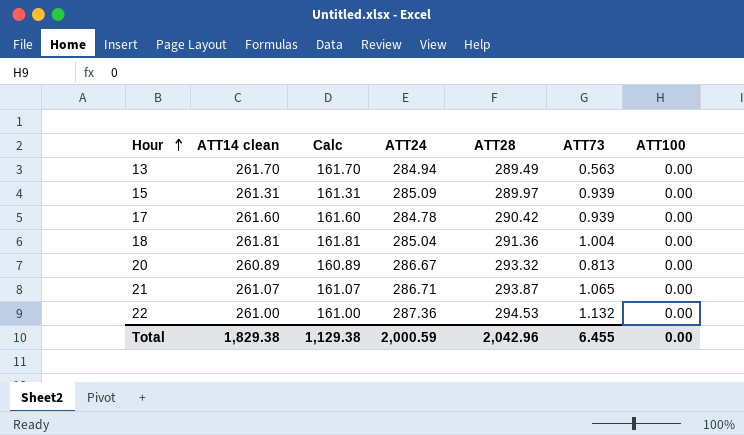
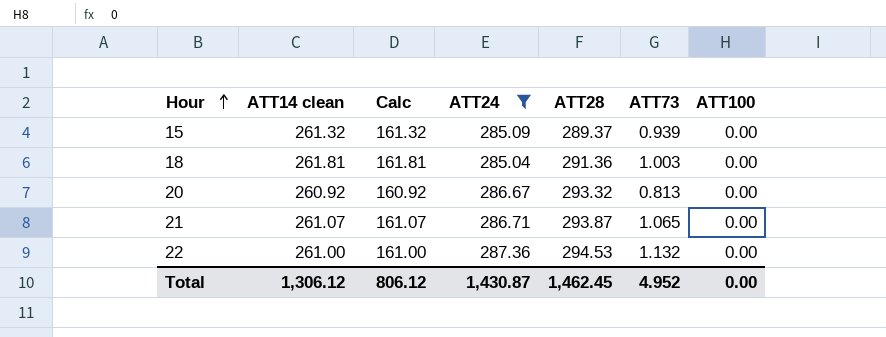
filter: none -> ATT24 >= 285.04
15 | ATT14 clean: 261.31 -> 261.32
15 | Calc: 161.31 -> 161.32
15 | ATT28: 289.97 -> 289.37
18 | ATT73: 1.004 -> 1.003
20 | ATT14 clean: 260.89 -> 260.92
20 | Calc: 160.89 -> 160.92
Total | ATT14 clean: 1,829.38 -> 1,306.12
Total | Calc: 1,129.38 -> 806.12
Total | ATT24: 2,000.59 -> 1,430.87
Total | ATT28: 2,042.96 -> 1,462.45
Total | ATT73: 6.455 -> 4.952

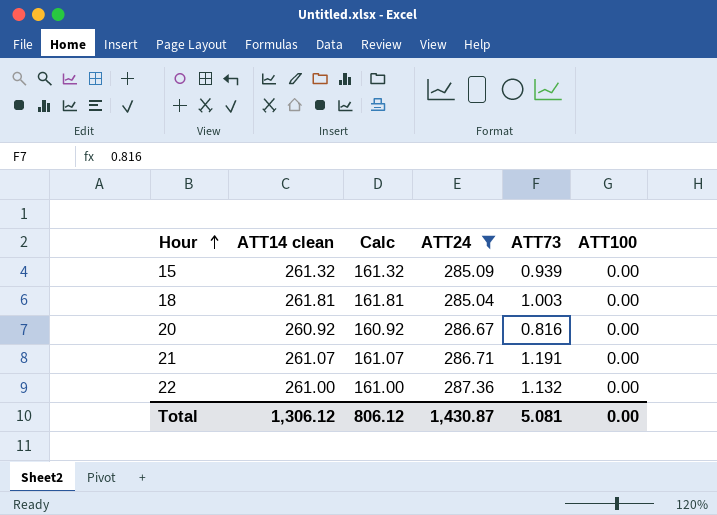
column ATT28 | position: 5 -> none
20 | ATT73: 0.813 -> 0.816
21 | ATT73: 1.065 -> 1.191
Total | ATT73: 4.952 -> 5.081

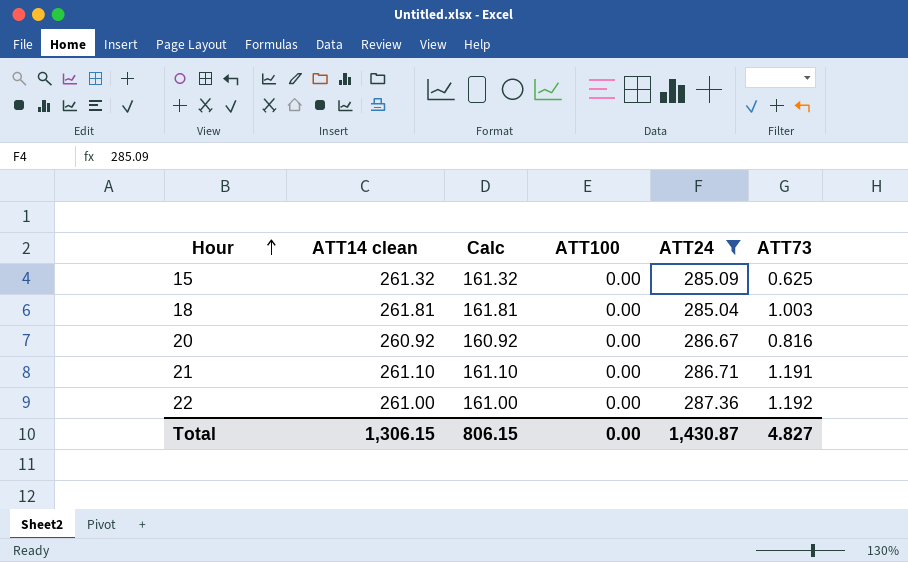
column ATT100 | position: 6 -> 4
15 | ATT73: 0.939 -> 0.625
21 | ATT14 clean: 261.07 -> 261.10
21 | Calc: 161.07 -> 161.10
22 | ATT73: 1.132 -> 1.192
Total | ATT14 clean: 1,306.12 -> 1,306.15
Total | Calc: 806.12 -> 806.15
Total | ATT73: 5.081 -> 4.827

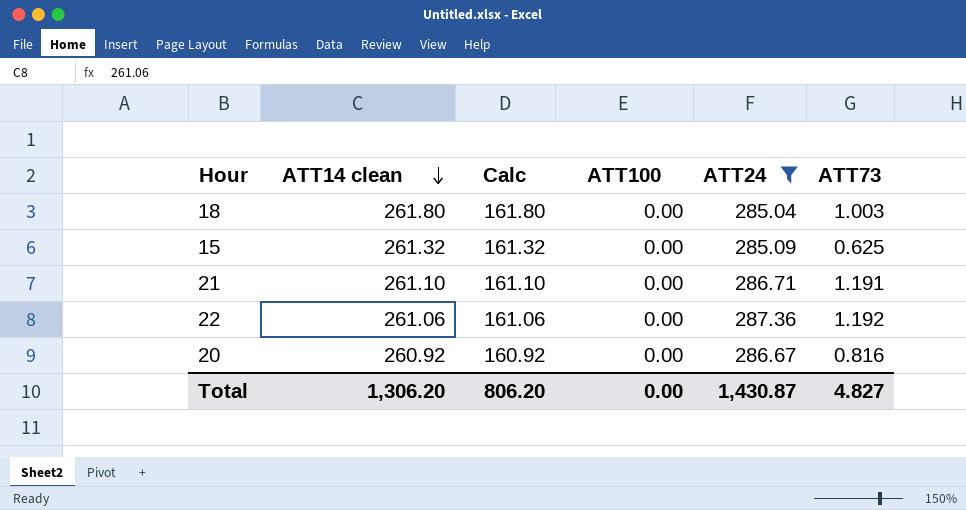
row order: Hour ascending -> ATT14 clean descending
18 | ATT14 clean: 261.81 -> 261.80
18 | Calc: 161.81 -> 161.80
22 | ATT14 clean: 261.00 -> 261.06
22 | Calc: 161.00 -> 161.06
Total | ATT14 clean: 1,306.15 -> 1,306.20
Total | Calc: 806.15 -> 806.20

